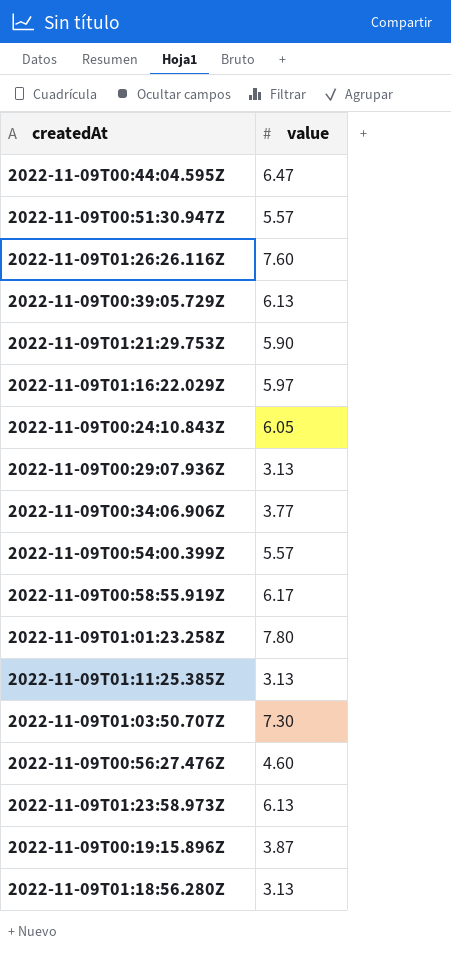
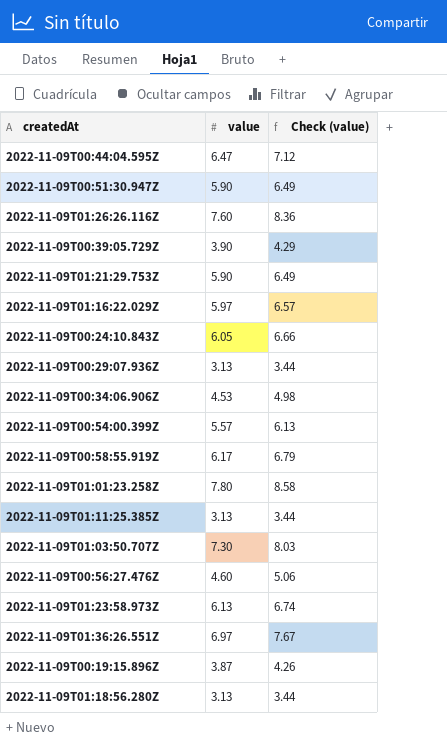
column Check (value) | formula: none -> [value] * 1.1
2022-11-09T00:51:30.947Z | value: 5.57 -> 5.90
2022-11-09T00:39:05.729Z | value: 6.13 -> 3.90
2022-11-09T00:34:06.906Z | value: 3.77 -> 4.53
row 2022-11-09T01:36:26.551Z: none -> 6.97 | 7.67

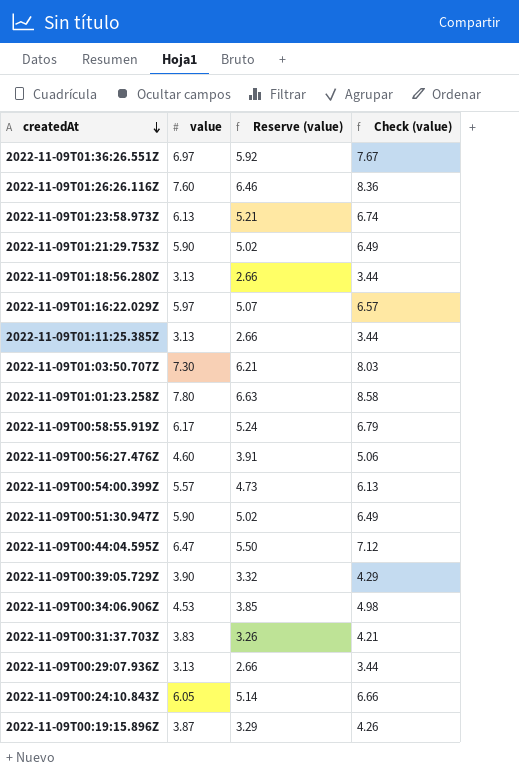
row order: none -> createdAt descending
column Reserve (value) | formula: none -> [value] * 0.85
row 2022-11-09T00:31:37.703Z: none -> 3.83 | 3.26 | 4.21

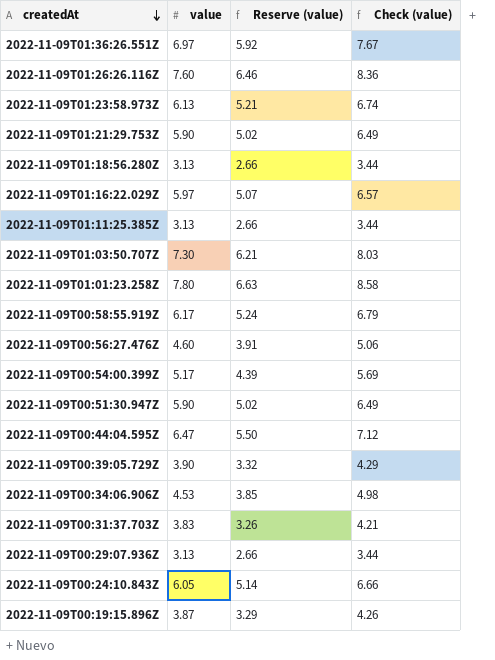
2022-11-09T00:54:00.399Z | value: 5.57 -> 5.17
2022-11-09T00:54:00.399Z | Reserve (value): 4.73 -> 4.39
2022-11-09T00:54:00.399Z | Check (value): 6.13 -> 5.69

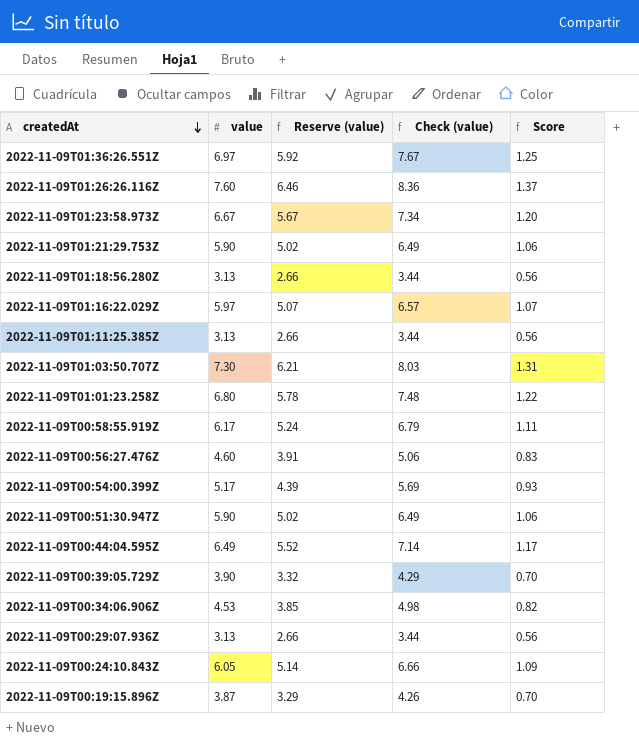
column Score | formula: none -> [value] * 0.18
row 2022-11-09T00:31:37.703Z: 3.83 | 3.26 | 4.21 -> none
2022-11-09T01:23:58.973Z | value: 6.13 -> 6.67
2022-11-09T01:23:58.973Z | Reserve (value): 5.21 -> 5.67
2022-11-09T01:23:58.973Z | Check (value): 6.74 -> 7.34
2022-11-09T01:01:23.258Z | value: 7.80 -> 6.80
2022-11-09T01:01:23.258Z | Reserve (value): 6.63 -> 5.78
2022-11-09T01:01:23.258Z | Check (value): 8.58 -> 7.48
2022-11-09T00:44:04.595Z | value: 6.47 -> 6.49
2022-11-09T00:44:04.595Z | Reserve (value): 5.50 -> 5.52
2022-11-09T00:44:04.595Z | Check (value): 7.12 -> 7.14

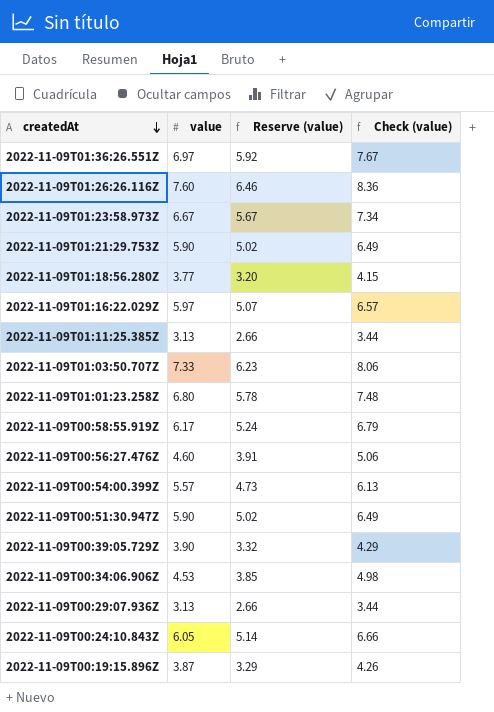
column Score | formula: [value] * 0.18 -> none
row 2022-11-09T00:44:04.595Z: 6.49 | 5.52 | 7.14 | 1.17 -> none
2022-11-09T01:18:56.280Z | value: 3.13 -> 3.77
2022-11-09T01:18:56.280Z | Reserve (value): 2.66 -> 3.20
2022-11-09T01:18:56.280Z | Check (value): 3.44 -> 4.15
2022-11-09T01:03:50.707Z | value: 7.30 -> 7.33
2022-11-09T01:03:50.707Z | Reserve (value): 6.21 -> 6.23
2022-11-09T01:03:50.707Z | Check (value): 8.03 -> 8.06
2022-11-09T00:54:00.399Z | value: 5.17 -> 5.57
2022-11-09T00:54:00.399Z | Reserve (value): 4.39 -> 4.73
2022-11-09T00:54:00.399Z | Check (value): 5.69 -> 6.13

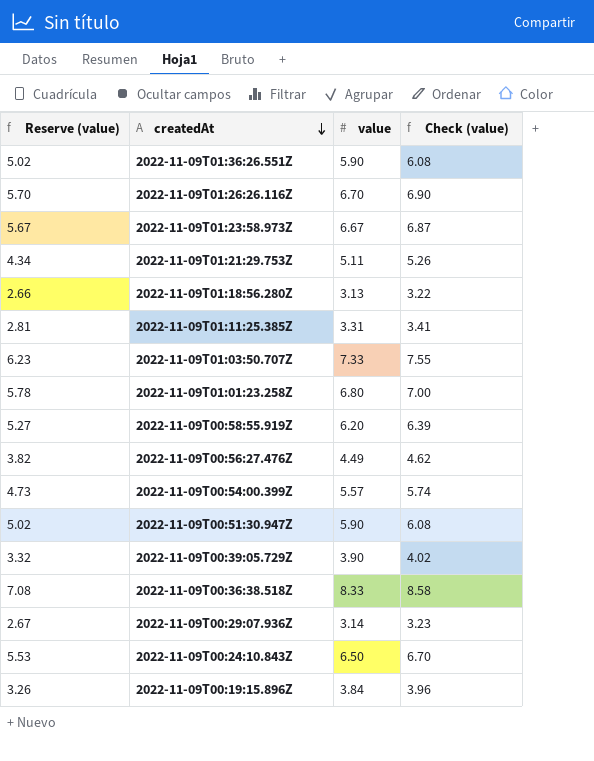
column Reserve (value) | position: 3 -> 1
column Check (value) | formula: [value] * 1.1 -> [value] * 1.03
row 2022-11-09T01:16:22.029Z: 5.97 | 5.07 | 6.57 -> none
row 2022-11-09T00:34:06.906Z: 4.53 | 3.85 | 4.98 -> none
2022-11-09T01:36:26.551Z | Reserve (value): 5.92 -> 5.02
2022-11-09T01:36:26.551Z | value: 6.97 -> 5.90
2022-11-09T01:26:26.116Z | Reserve (value): 6.46 -> 5.70
2022-11-09T01:26:26.116Z | value: 7.60 -> 6.70
2022-11-09T01:21:29.753Z | Reserve (value): 5.02 -> 4.34
2022-11-09T01:21:29.753Z | value: 5.90 -> 5.11
2022-11-09T01:18:56.280Z | Reserve (value): 3.20 -> 2.66
2022-11-09T01:18:56.280Z | value: 3.77 -> 3.13
2022-11-09T01:11:25.385Z | Reserve (value): 2.66 -> 2.81
2022-11-09T01:11:25.385Z | value: 3.13 -> 3.31
2022-11-09T00:58:55.919Z | Reserve (value): 5.24 -> 5.27
2022-11-09T00:58:55.919Z | value: 6.17 -> 6.20
2022-11-09T00:56:27.476Z | Reserve (value): 3.91 -> 3.82
2022-11-09T00:56:27.476Z | value: 4.60 -> 4.49
row 2022-11-09T00:36:38.518Z: none -> 7.08 | 8.33 | 8.58
2022-11-09T00:29:07.936Z | Reserve (value): 2.66 -> 2.67
2022-11-09T00:29:07.936Z | value: 3.13 -> 3.14
2022-11-09T00:24:10.843Z | Reserve (value): 5.14 -> 5.53
2022-11-09T00:24:10.843Z | value: 6.05 -> 6.50
2022-11-09T00:19:15.896Z | Reserve (value): 3.29 -> 3.26
2022-11-09T00:19:15.896Z | value: 3.87 -> 3.84

